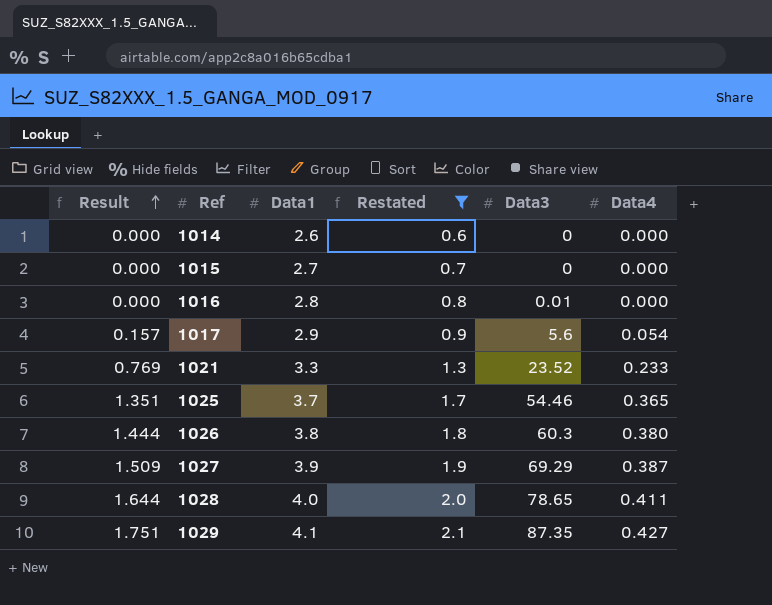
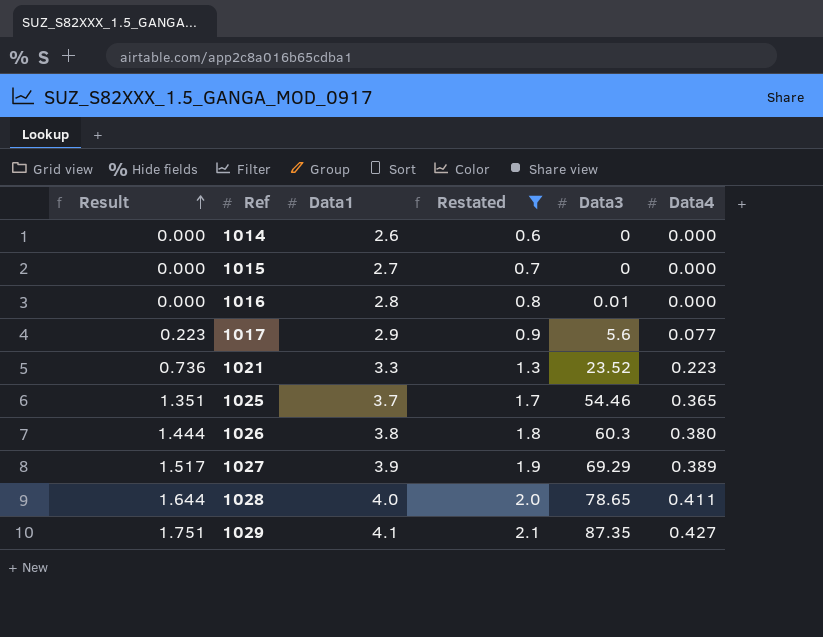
1017 | Result: 0.157 -> 0.223
1017 | Data4: 0.054 -> 0.077
1021 | Result: 0.769 -> 0.736
1021 | Data4: 0.233 -> 0.223
1027 | Result: 1.509 -> 1.517
1027 | Data4: 0.387 -> 0.389

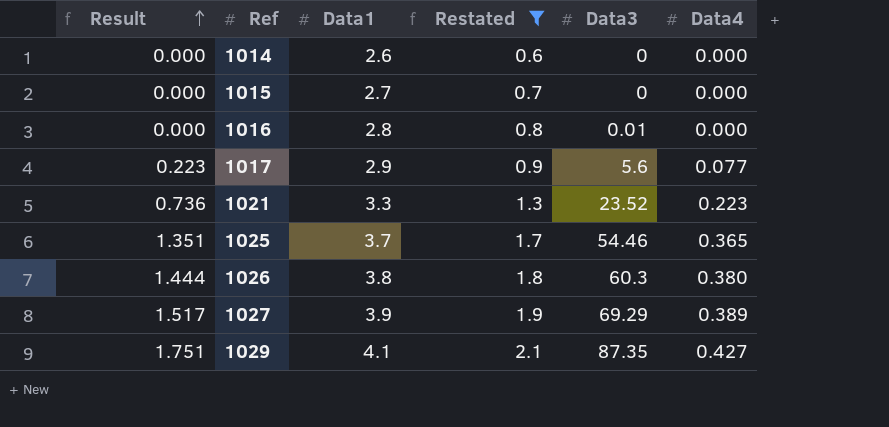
row 1028: 1.644 | 4.0 | 2.0 | 78.65 | 0.411 -> none

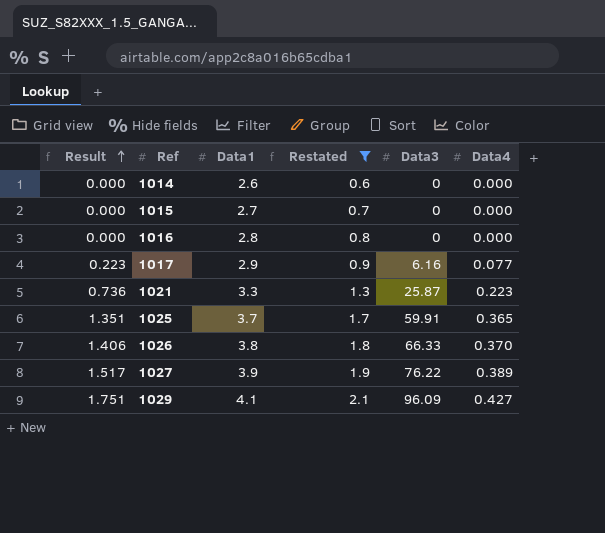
1016 | Data3: 0.01 -> 0
1017 | Data3: 5.6 -> 6.16
1021 | Data3: 23.52 -> 25.87
1025 | Data3: 54.46 -> 59.91
1026 | Result: 1.444 -> 1.406
1026 | Data3: 60.3 -> 66.33
1026 | Data4: 0.380 -> 0.370
1027 | Data3: 69.29 -> 76.22
1029 | Data3: 87.35 -> 96.09

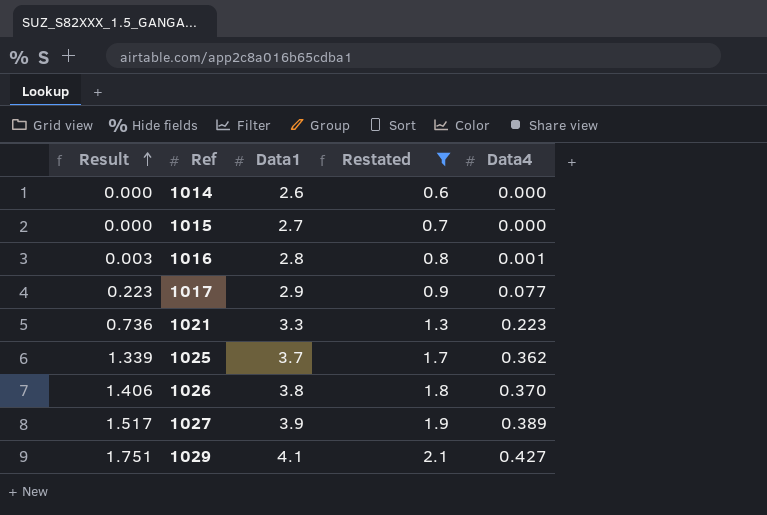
column Data3 | position: 5 -> none
1016 | Result: 0.000 -> 0.003
1016 | Data4: 0.000 -> 0.001
1025 | Result: 1.351 -> 1.339
1025 | Data4: 0.365 -> 0.362

